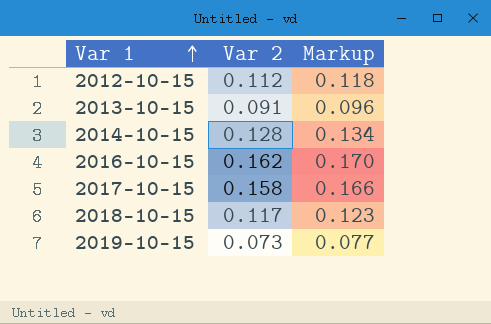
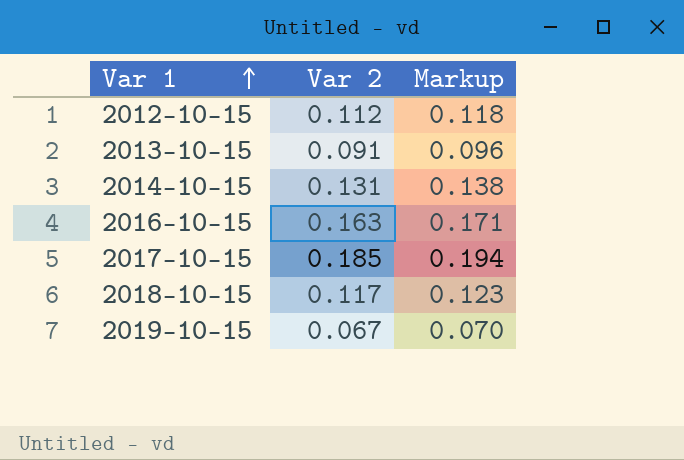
2014-10-15 | Var 2: 0.128 -> 0.131
2014-10-15 | Markup: 0.134 -> 0.138
2016-10-15 | Var 2: 0.162 -> 0.163
2016-10-15 | Markup: 0.170 -> 0.171
2017-10-15 | Var 2: 0.158 -> 0.185
2017-10-15 | Markup: 0.166 -> 0.194
2019-10-15 | Var 2: 0.073 -> 0.067
2019-10-15 | Markup: 0.077 -> 0.070

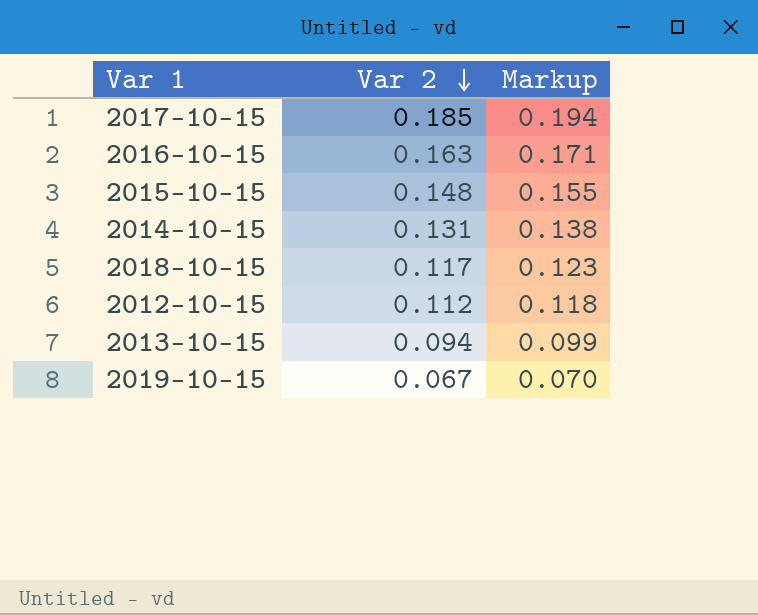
row order: Var 1 ascending -> Var 2 descending
row 2015-10-15: none -> 0.148 | 0.155
2013-10-15 | Var 2: 0.091 -> 0.094
2013-10-15 | Markup: 0.096 -> 0.099

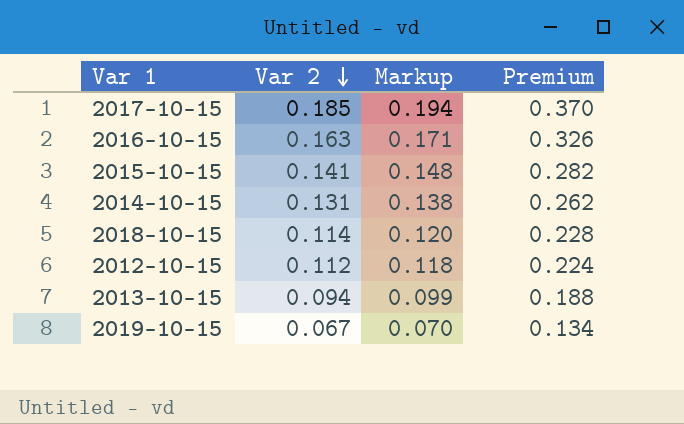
column Premium | formula: none -> [Var 2] * 2
2015-10-15 | Var 2: 0.148 -> 0.141
2015-10-15 | Markup: 0.155 -> 0.148
2018-10-15 | Var 2: 0.117 -> 0.114
2018-10-15 | Markup: 0.123 -> 0.120

